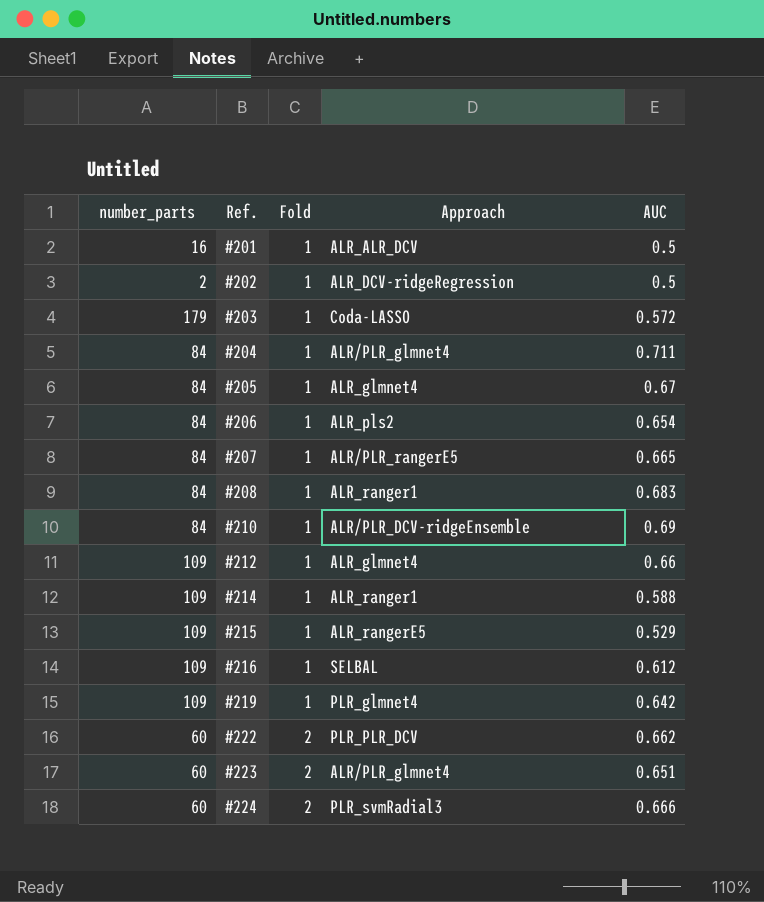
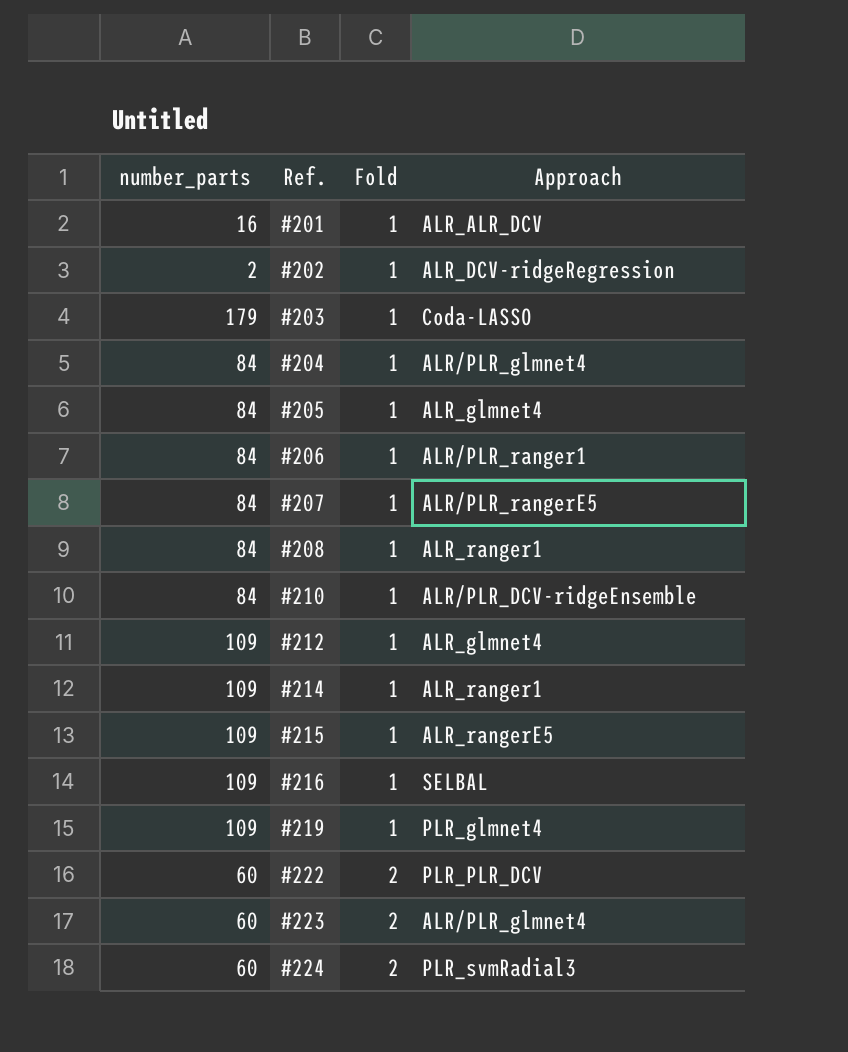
column AUC | position: 5 -> none
#206 | Approach: ALR_pls2 -> ALR/PLR_ranger1

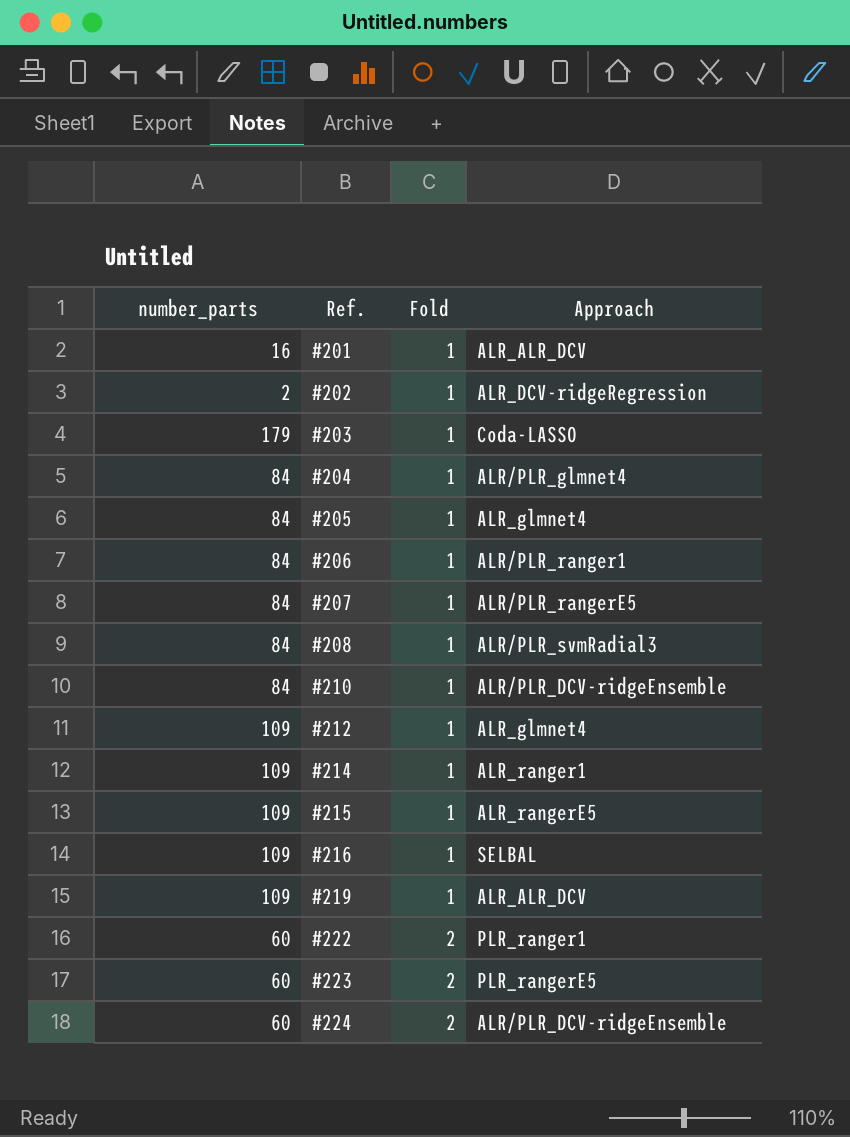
#208 | Approach: ALR_ranger1 -> ALR/PLR_svmRadial3
#219 | Approach: PLR_glmnet4 -> ALR_ALR_DCV
#222 | Approach: PLR_PLR_DCV -> PLR_ranger1
#223 | Approach: ALR/PLR_glmnet4 -> PLR_rangerE5
#224 | Approach: PLR_svmRadial3 -> ALR/PLR_DCV-ridgeEnsemble

